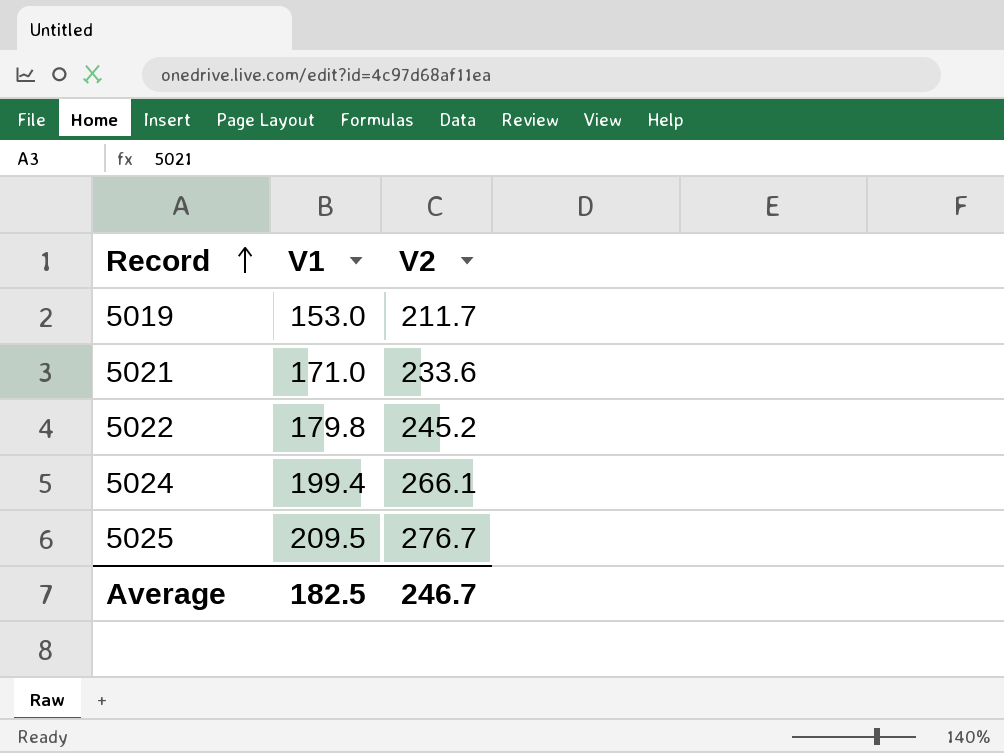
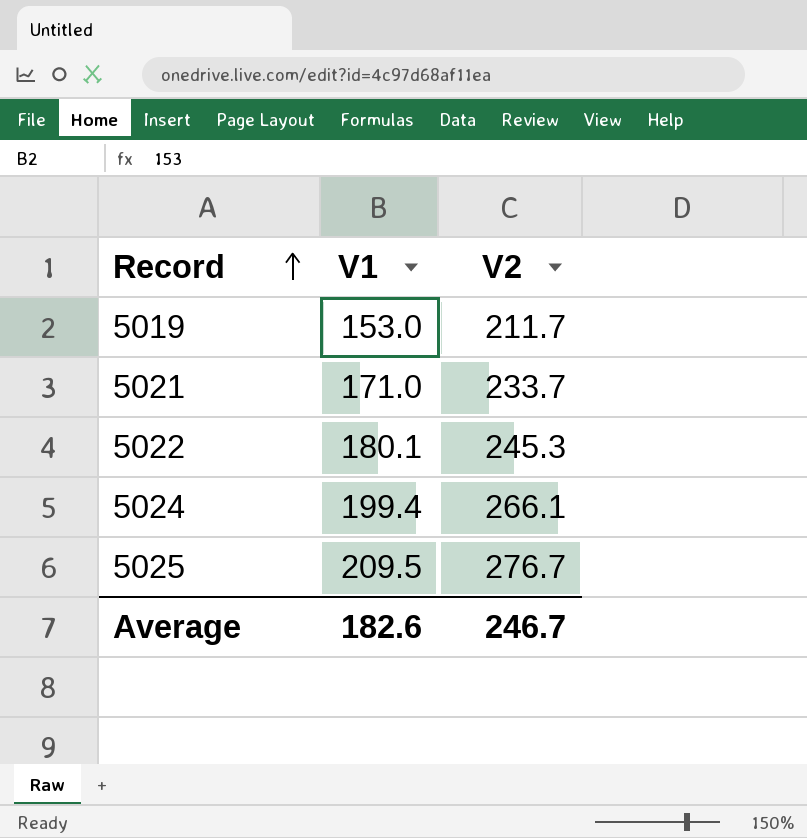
5021 | V2: 233.6 -> 233.7
5022 | V1: 179.8 -> 180.1
5022 | V2: 245.2 -> 245.3
Average | V1: 182.5 -> 182.6

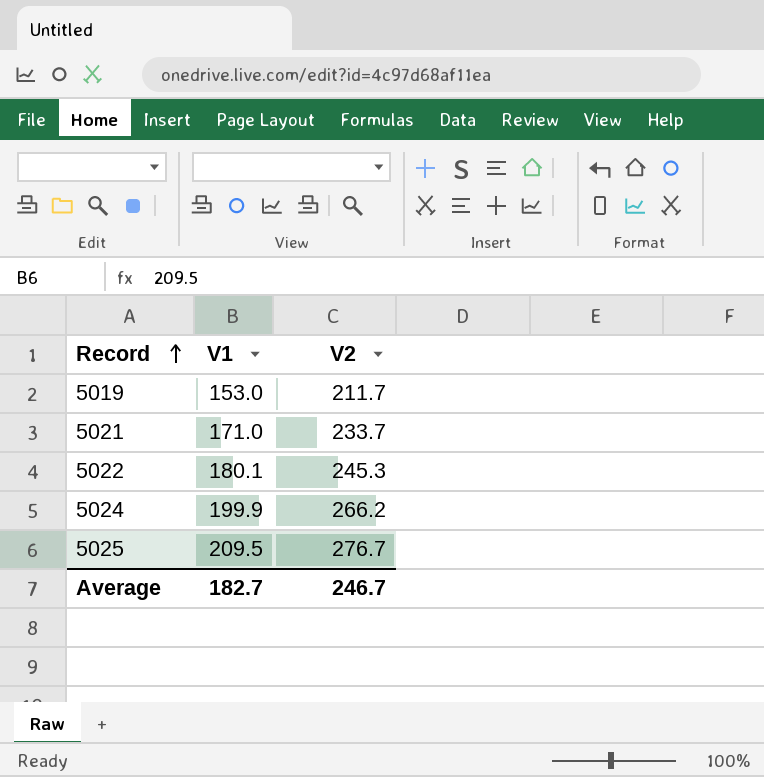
5024 | V1: 199.4 -> 199.9
5024 | V2: 266.1 -> 266.2
Average | V1: 182.6 -> 182.7

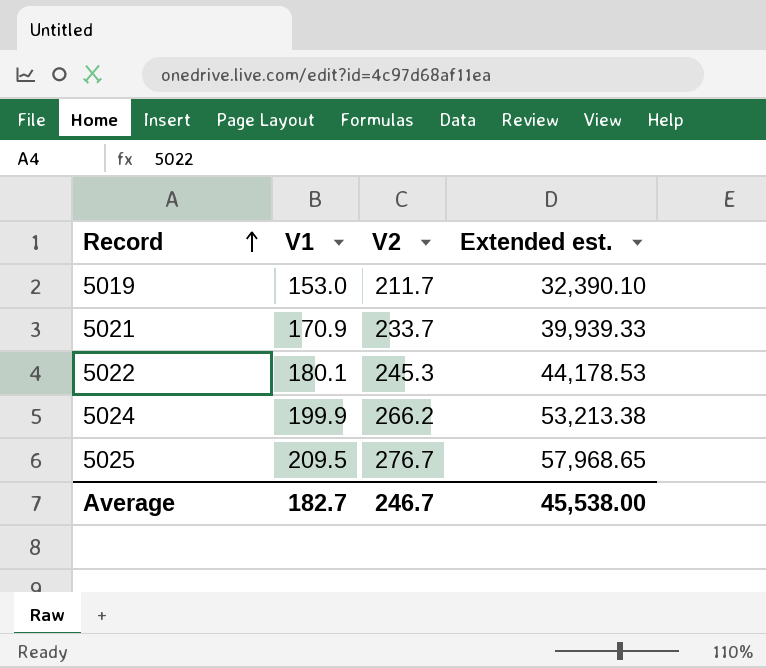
column Extended est. | formula: none -> [V1] * [V2]
5021 | V1: 171.0 -> 170.9

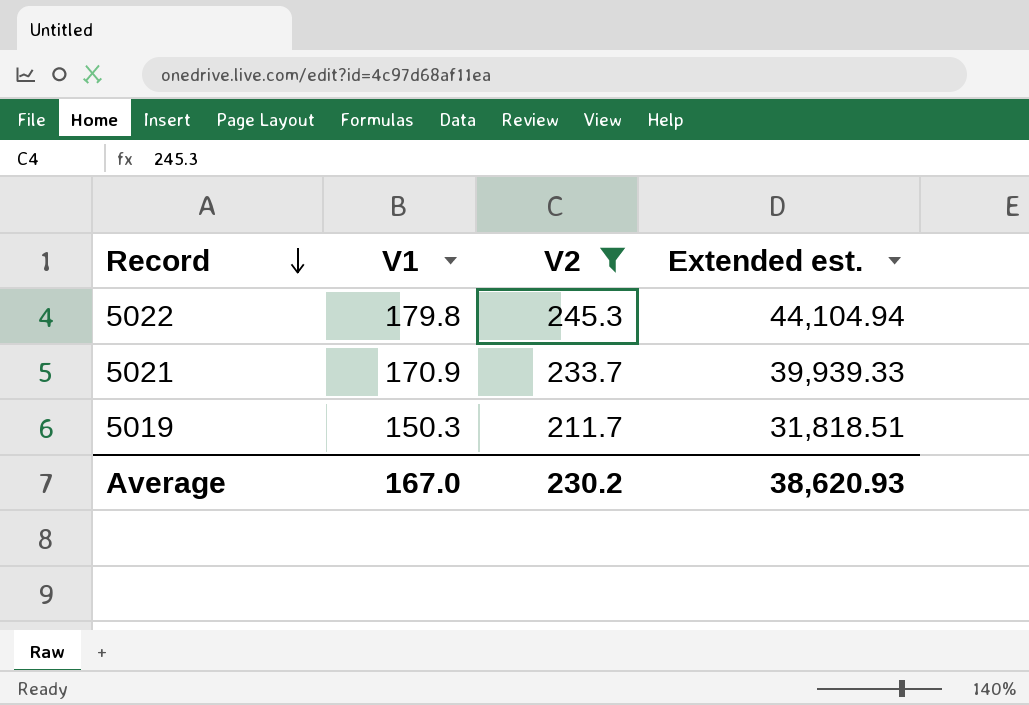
filter: none -> V2 <= 245.3
row order: Record ascending -> Record descending
5022 | V1: 180.1 -> 179.8
5022 | Extended est.: 44,178.53 -> 44,104.94
5019 | V1: 153.0 -> 150.3
5019 | Extended est.: 32,390.10 -> 31,818.51
Average | V1: 182.7 -> 167.0
Average | V2: 246.7 -> 230.2
Average | Extended est.: 45,538.00 -> 38,620.93

